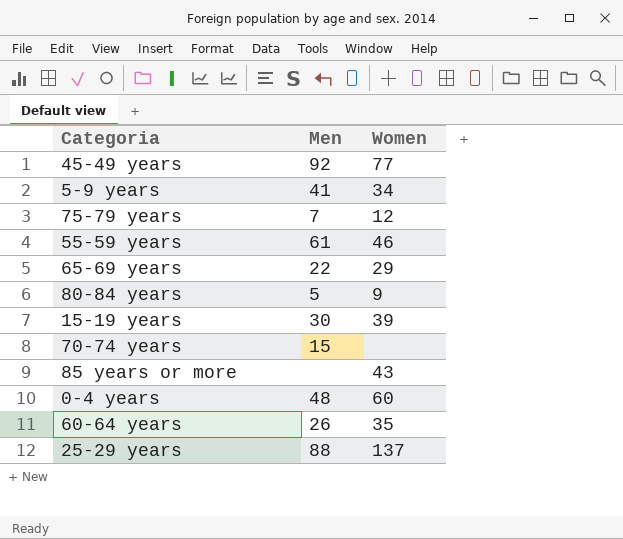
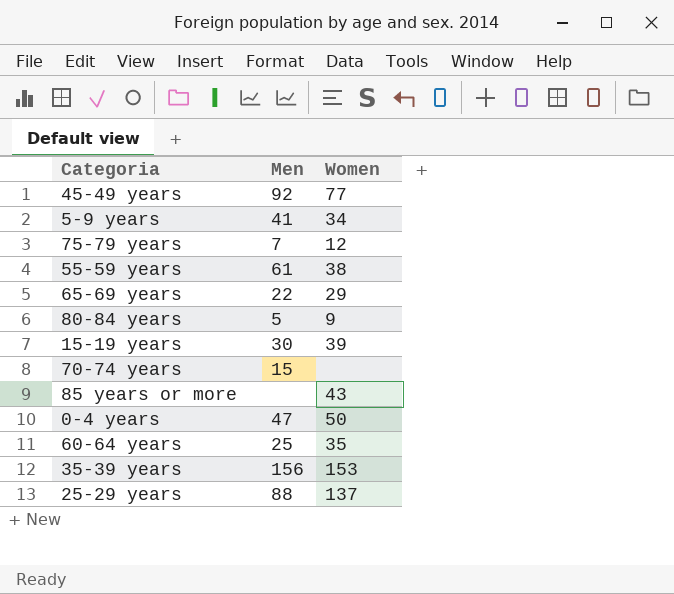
55-59 years | Women: 46 -> 38
0-4 years | Men: 48 -> 47
0-4 years | Women: 60 -> 50
60-64 years | Men: 26 -> 25
row 35-39 years: none -> 156 | 153

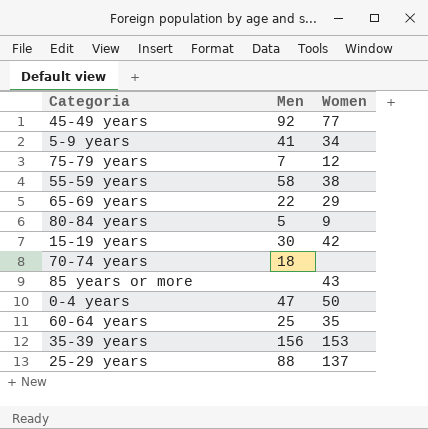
55-59 years | Men: 61 -> 58
15-19 years | Women: 39 -> 42
70-74 years | Men: 15 -> 18

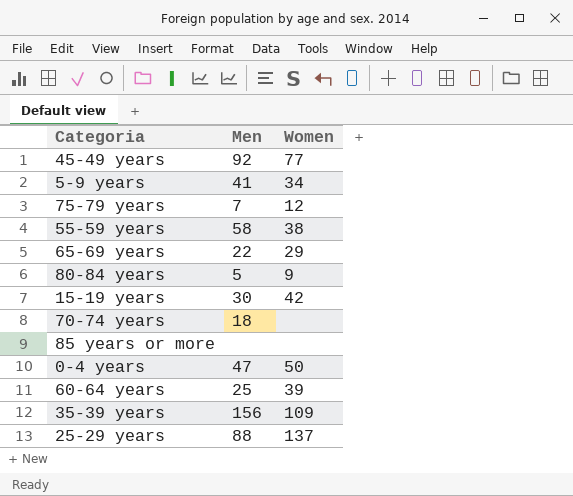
85 years or more | Women: 43 -> none
60-64 years | Women: 35 -> 39
35-39 years | Women: 153 -> 109

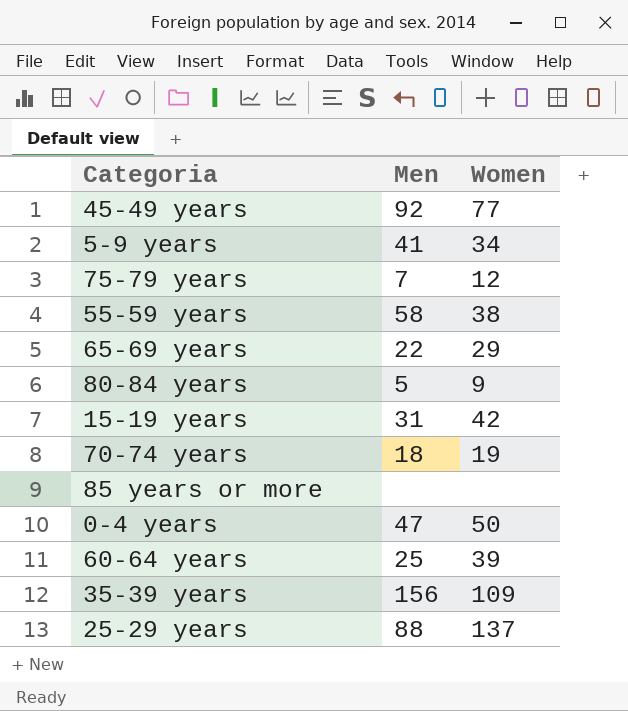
15-19 years | Men: 30 -> 31
70-74 years | Women: none -> 19

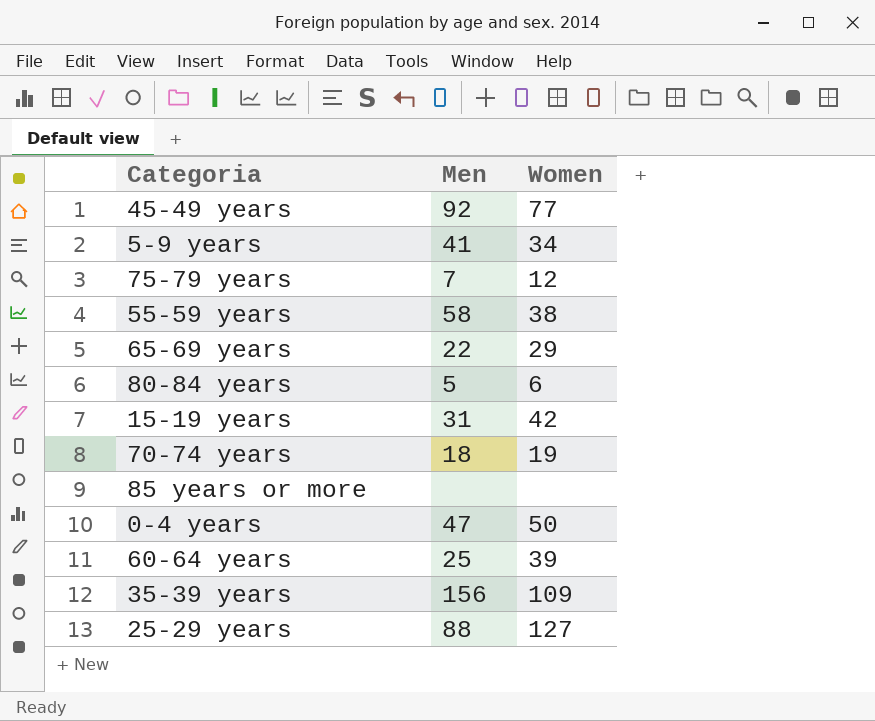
80-84 years | Women: 9 -> 6
25-29 years | Women: 137 -> 127

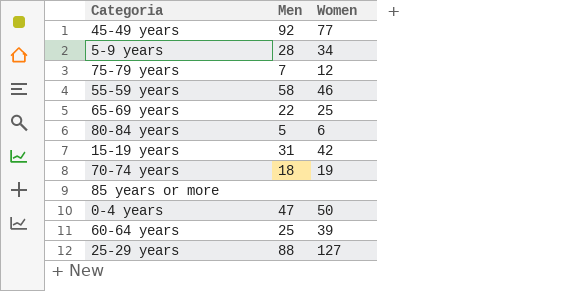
row 35-39 years: 156 | 109 -> none
5-9 years | Men: 41 -> 28
55-59 years | Women: 38 -> 46
65-69 years | Women: 29 -> 25

